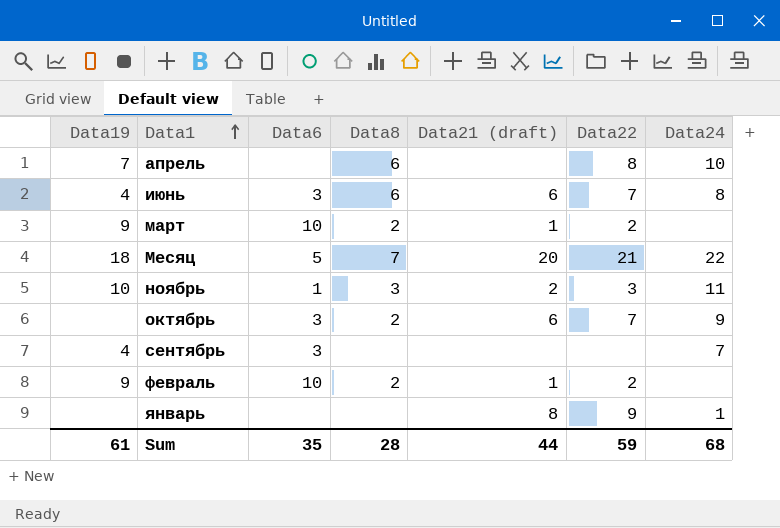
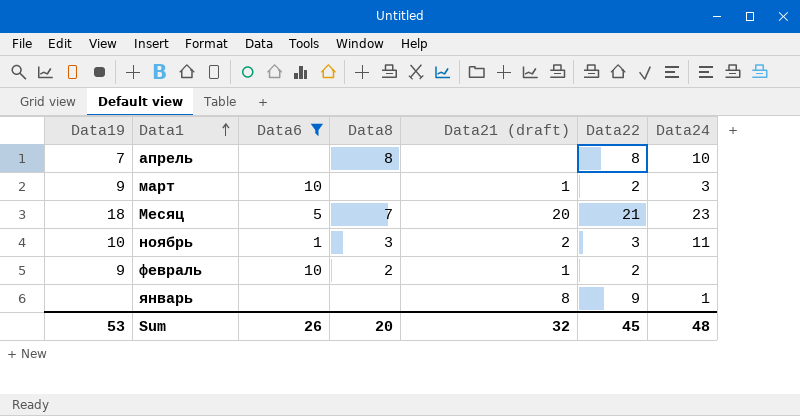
filter: none -> Data6 != 3
апрель | Data8: 6 -> 8
март | Data8: 2 -> none
март | Data24: none -> 3
Месяц | Data24: 22 -> 23
Sum | Data19: 61 -> 53
Sum | Data6: 35 -> 26
Sum | Data8: 28 -> 20
Sum | Data21 (draft): 44 -> 32
Sum | Data22: 59 -> 45
Sum | Data24: 68 -> 48

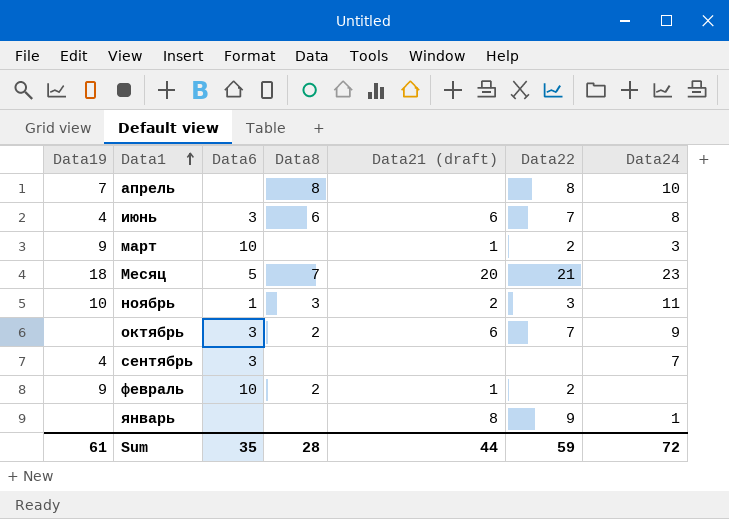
filter: Data6 != 3 -> none
Sum | Data19: 53 -> 61
Sum | Data6: 26 -> 35
Sum | Data8: 20 -> 28
Sum | Data21 (draft): 32 -> 44
Sum | Data22: 45 -> 59
Sum | Data24: 48 -> 72

